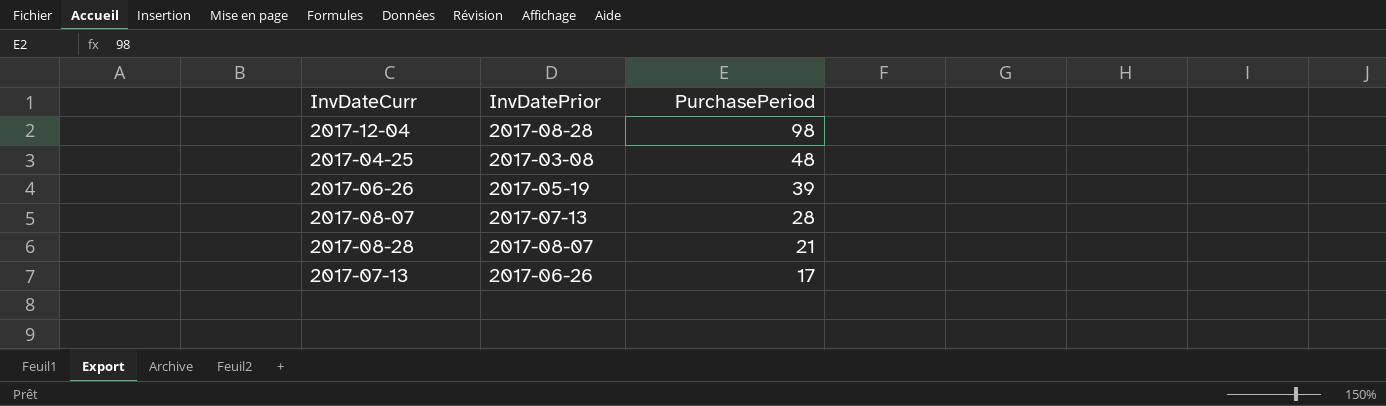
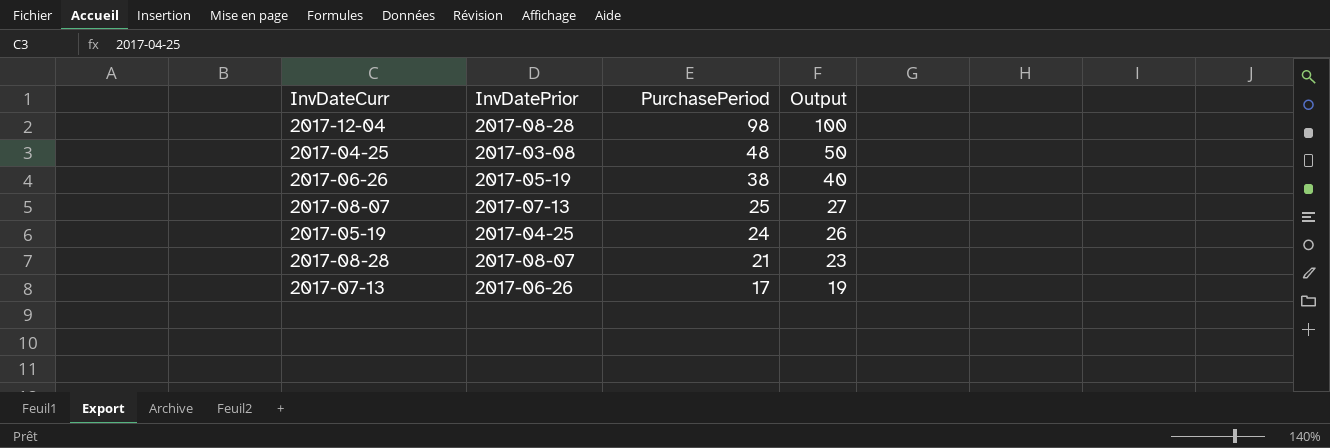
column Output | formula: none -> [PurchasePeriod] + 2
2017-06-26 | PurchasePeriod: 39 -> 38
2017-08-07 | PurchasePeriod: 28 -> 25
row 2017-05-19: none -> 2017-04-25 | 24 | 26

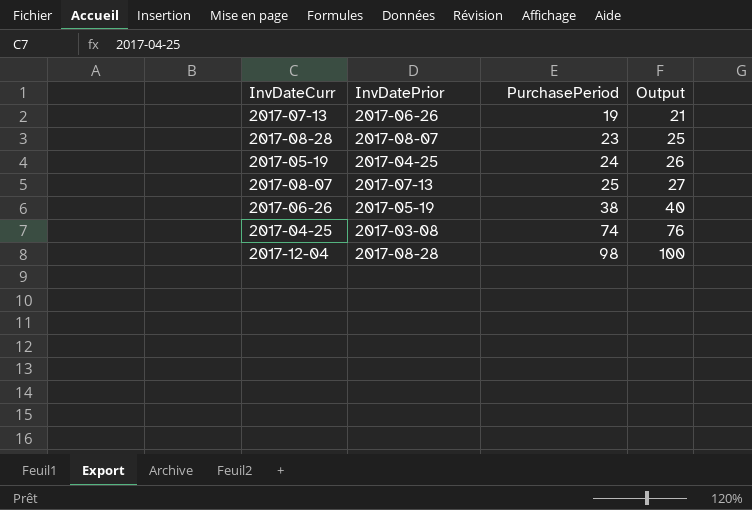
row order: PurchasePeriod descending -> PurchasePeriod ascending
2017-07-13 | PurchasePeriod: 17 -> 19
2017-07-13 | Output: 19 -> 21
2017-08-28 | PurchasePeriod: 21 -> 23
2017-08-28 | Output: 23 -> 25
2017-04-25 | PurchasePeriod: 48 -> 74
2017-04-25 | Output: 50 -> 76

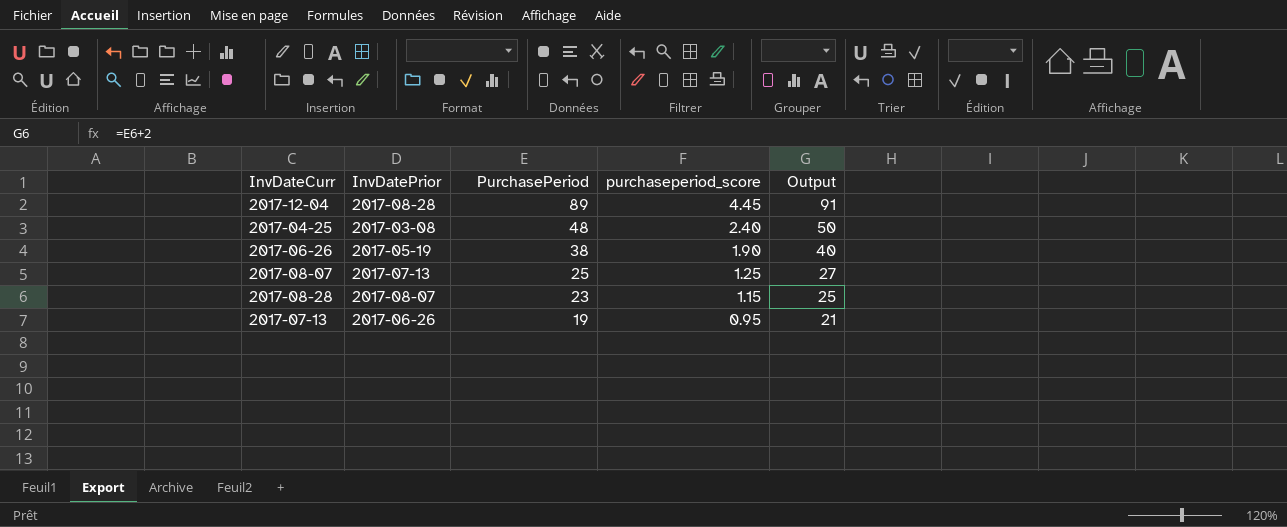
row order: PurchasePeriod ascending -> PurchasePeriod descending
column purchaseperiod_score | formula: none -> [PurchasePeriod] * 0.05
row 2017-05-19: 2017-04-25 | 24 | 26 -> none
2017-12-04 | PurchasePeriod: 98 -> 89
2017-12-04 | Output: 100 -> 91
2017-04-25 | PurchasePeriod: 74 -> 48
2017-04-25 | Output: 76 -> 50

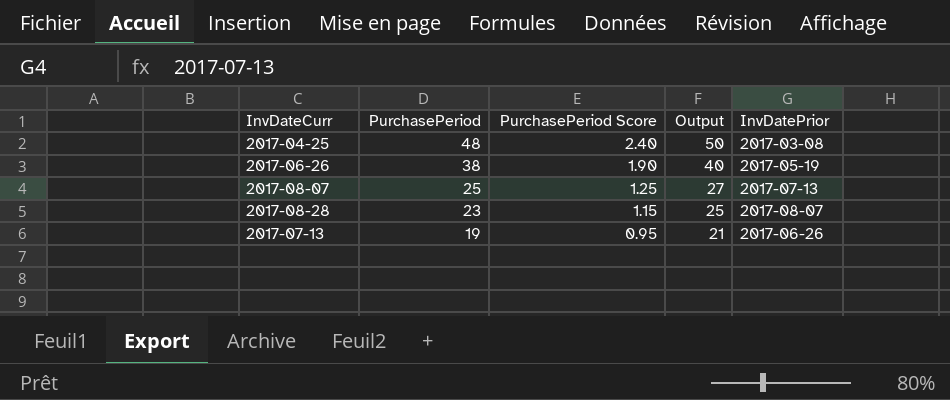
column name: purchaseperiod_score -> PurchasePeriod Score
column InvDatePrior | position: 2 -> 5
row 2017-12-04: 2017-08-28 | 89 | 4.45 | 91 -> none

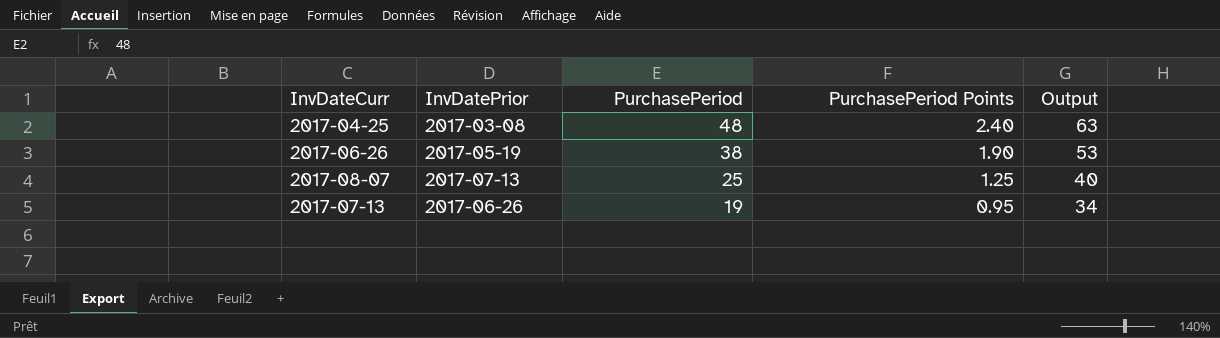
column InvDatePrior | position: 5 -> 2
column name: PurchasePeriod Score -> PurchasePeriod Points
column Output | formula: [PurchasePeriod] + 2 -> [PurchasePeriod] + 15
row 2017-08-28: 23 | 1.15 | 25 | 2017-08-07 -> none

